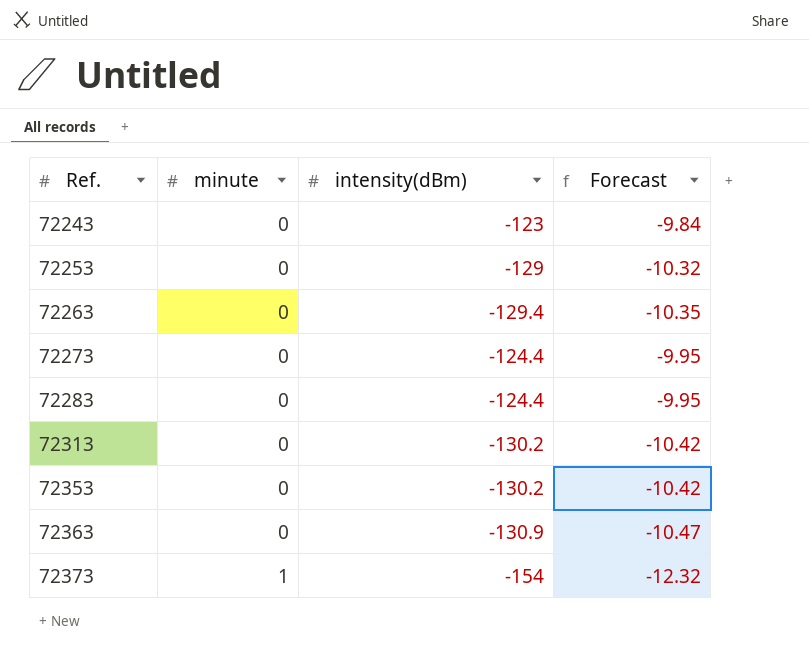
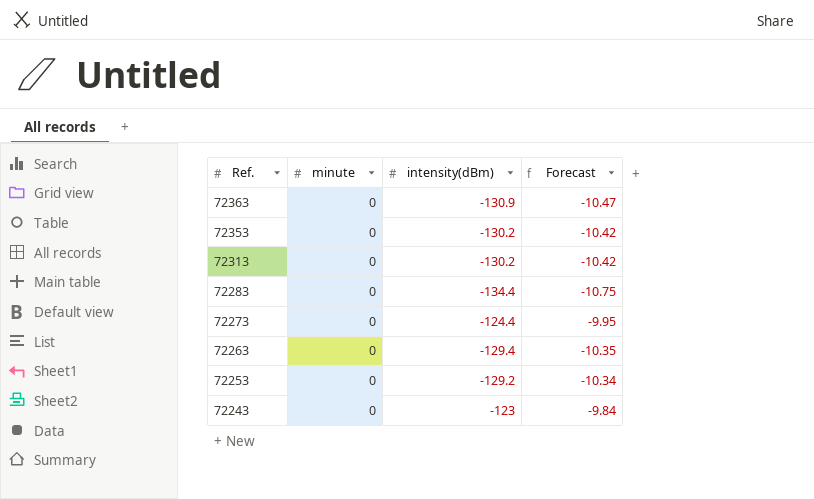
row order: Ref. ascending -> Ref. descending
row 72373: 1 | -154 | -12.32 -> none
72283 | intensity(dBm): -124.4 -> -134.4
72283 | Forecast: -9.95 -> -10.75
72253 | intensity(dBm): -129 -> -129.2
72253 | Forecast: -10.32 -> -10.34

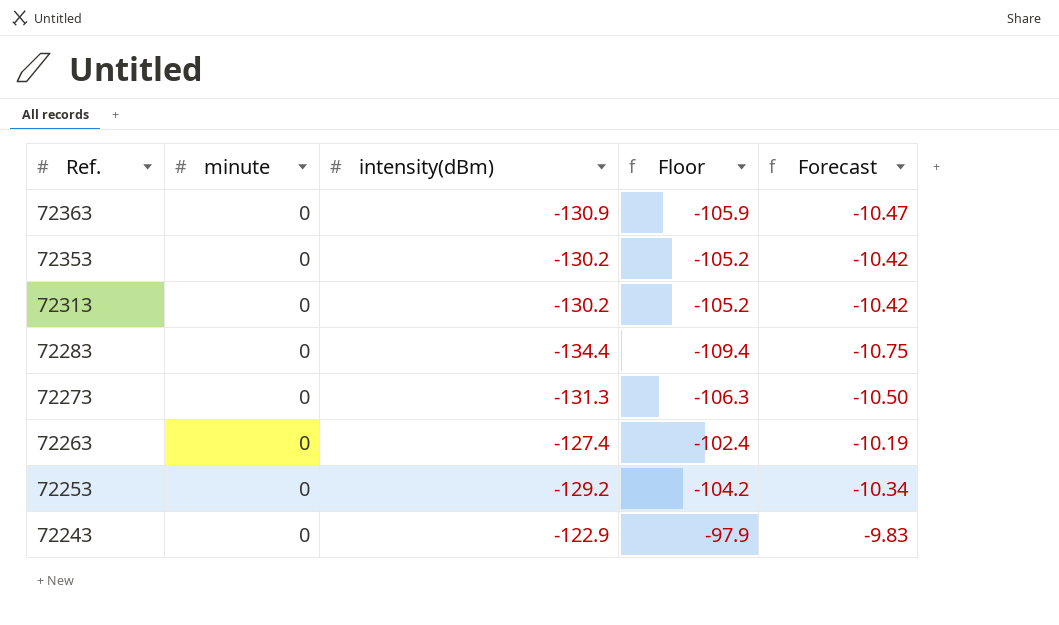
column Floor | formula: none -> [intensity(dBm)] + 25
72273 | intensity(dBm): -124.4 -> -131.3
72273 | Forecast: -9.95 -> -10.50
72263 | intensity(dBm): -129.4 -> -127.4
72263 | Forecast: -10.35 -> -10.19
72243 | intensity(dBm): -123 -> -122.9
72243 | Forecast: -9.84 -> -9.83

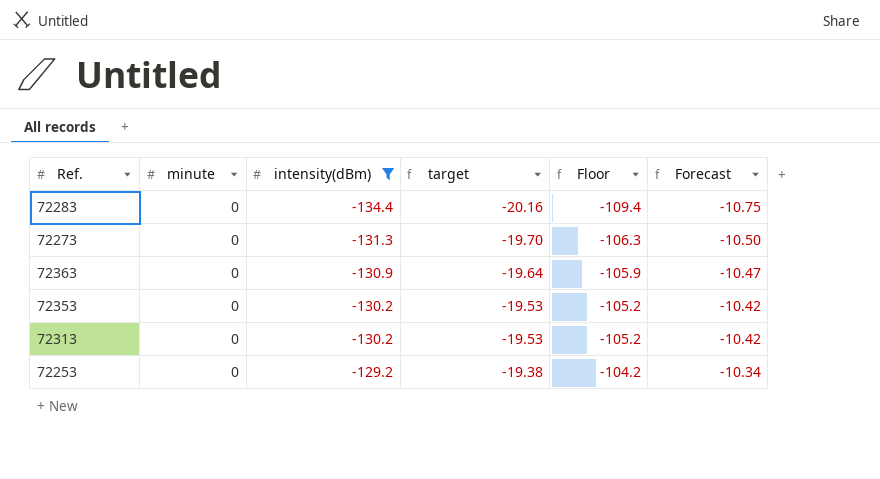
filter: none -> intensity(dBm) <= -129.2
row order: Ref. descending -> intensity(dBm) ascending
column target | formula: none -> [intensity(dBm)] * 0.15

